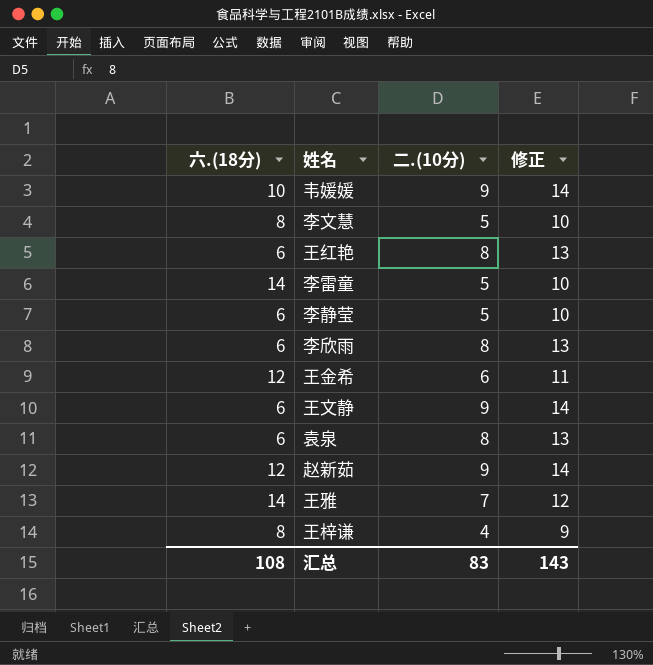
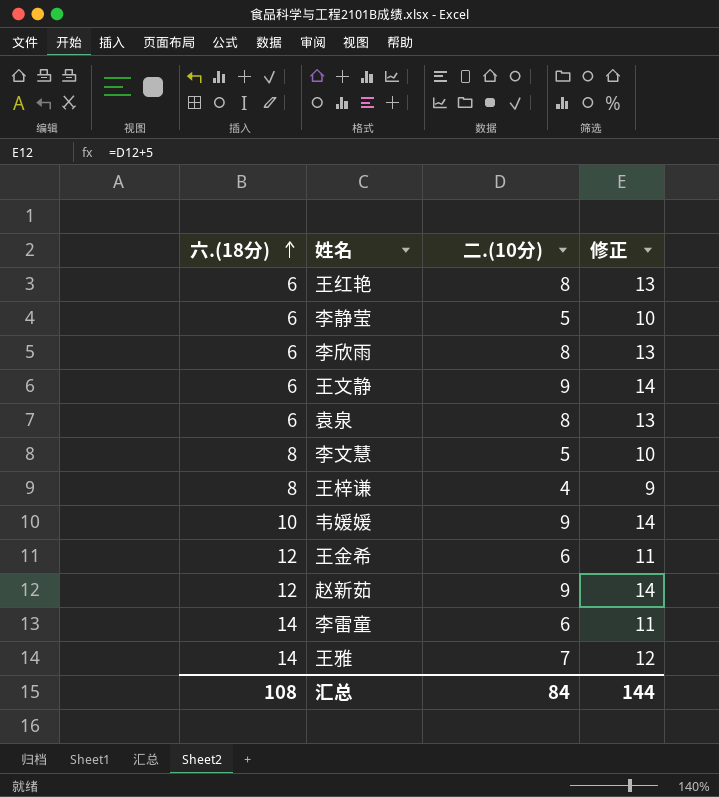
row order: none -> 六.(18分) ascending
李雷童 | 二.(10分): 5 -> 6
李雷童 | 修正: 10 -> 11
汇总 | 二.(10分): 83 -> 84
汇总 | 修正: 143 -> 144

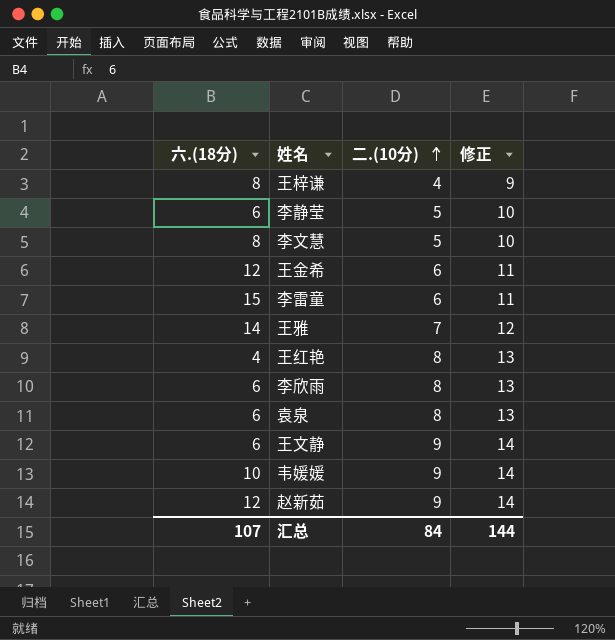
row order: 六.(18分) ascending -> 二.(10分) ascending
李雷童 | 六.(18分): 14 -> 15
王红艳 | 六.(18分): 6 -> 4
汇总 | 六.(18分): 108 -> 107

